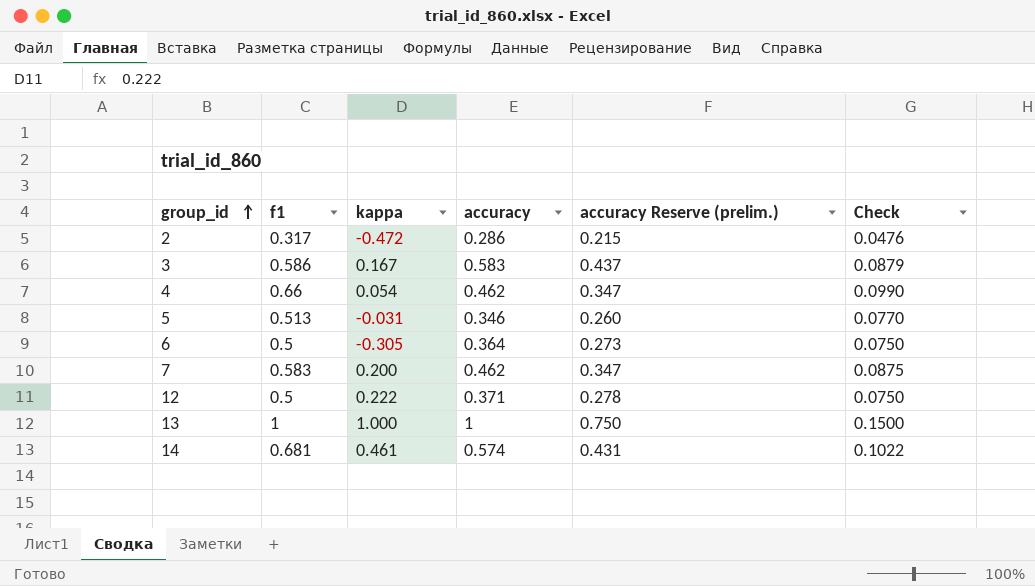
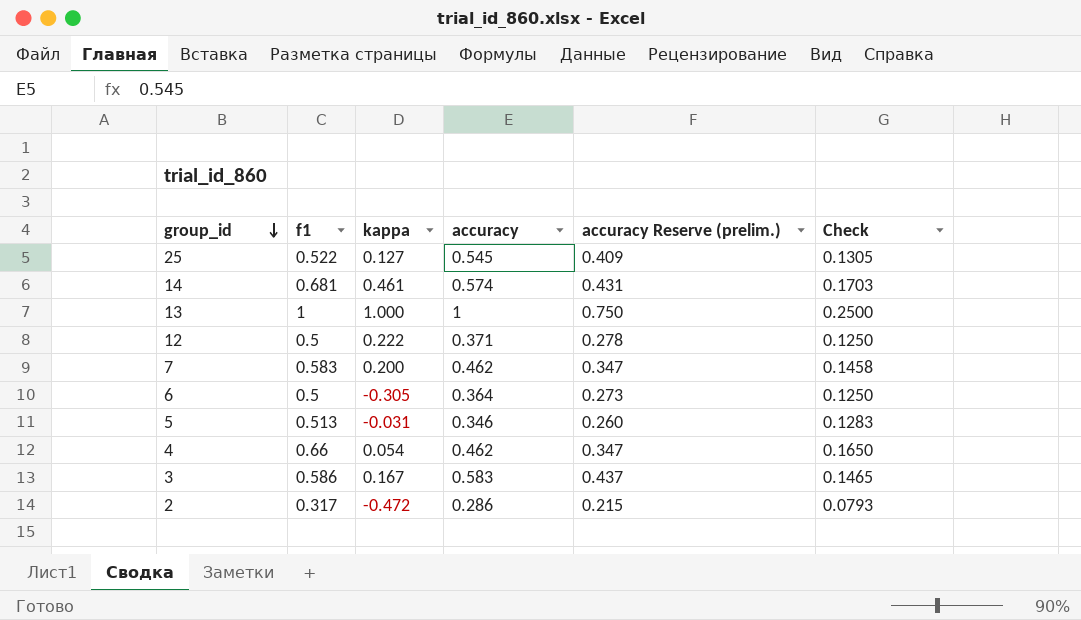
row order: group_id ascending -> group_id descending
column Check | formula: [f1] * 0.15 -> [f1] * 0.25
row 25: none -> 0.522 | 0.127 | 0.545 | 0.409 | 0.1305

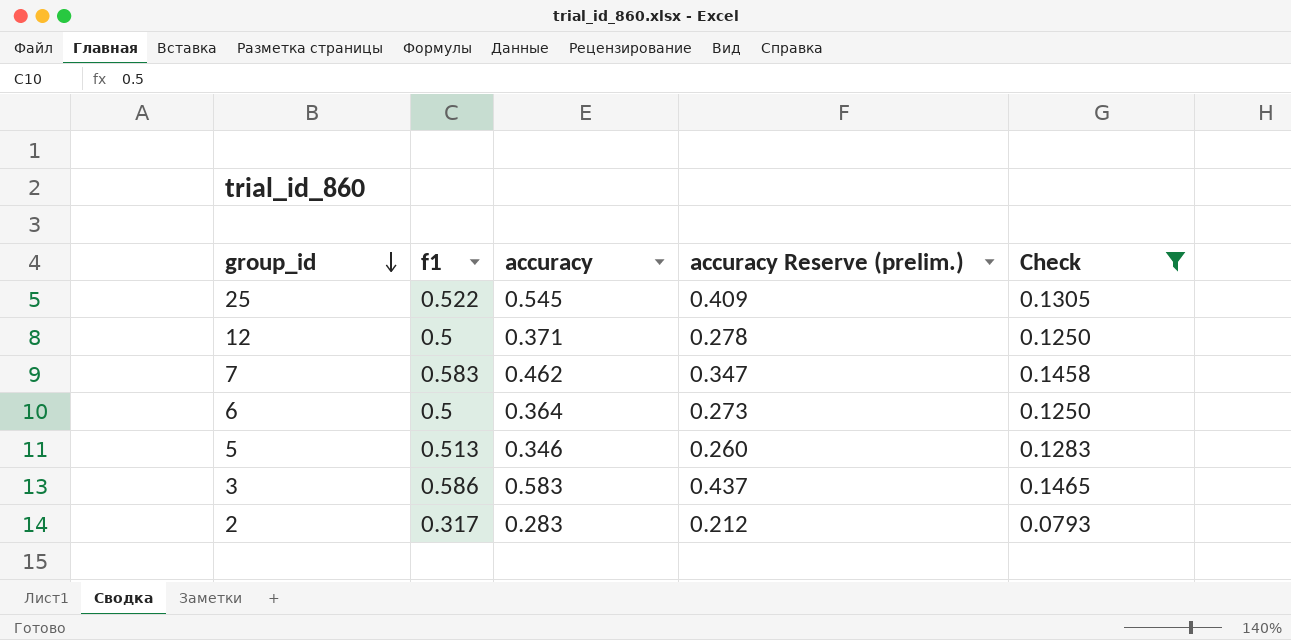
filter: none -> Check <= 0.1465
column kappa | position: 3 -> none
2 | accuracy: 0.286 -> 0.283
2 | accuracy Reserve (prelim.): 0.215 -> 0.212

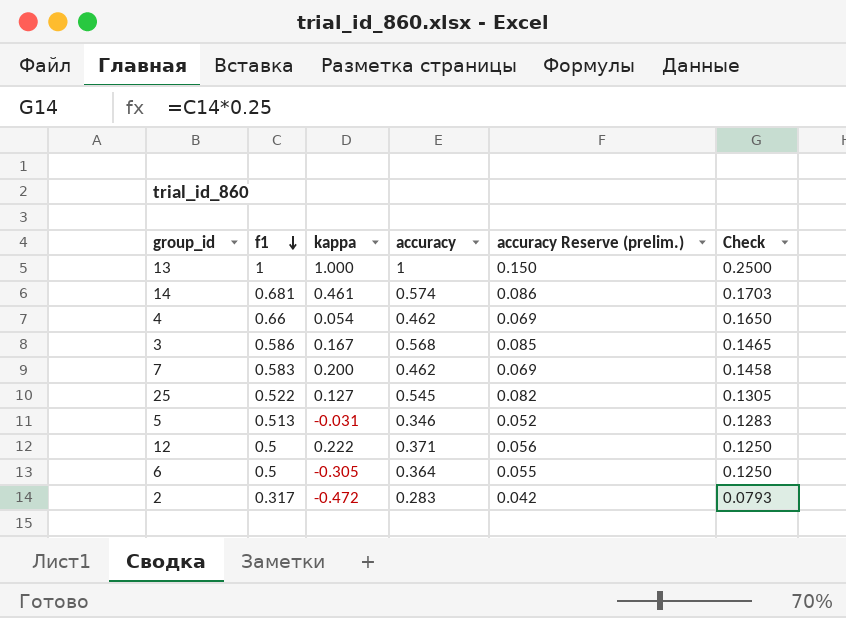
filter: Check <= 0.1465 -> none
row order: group_id descending -> f1 descending
column kappa | position: none -> 3
column accuracy Reserve (prelim.) | formula: [accuracy] * 0.75 -> [accuracy] * 0.15
3 | accuracy: 0.583 -> 0.568

